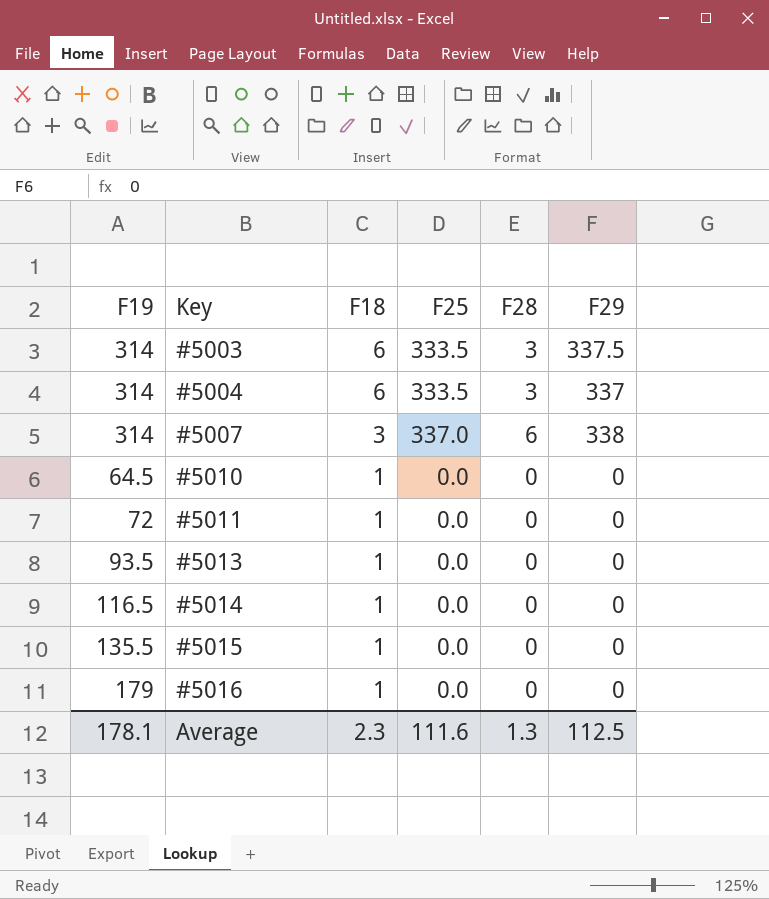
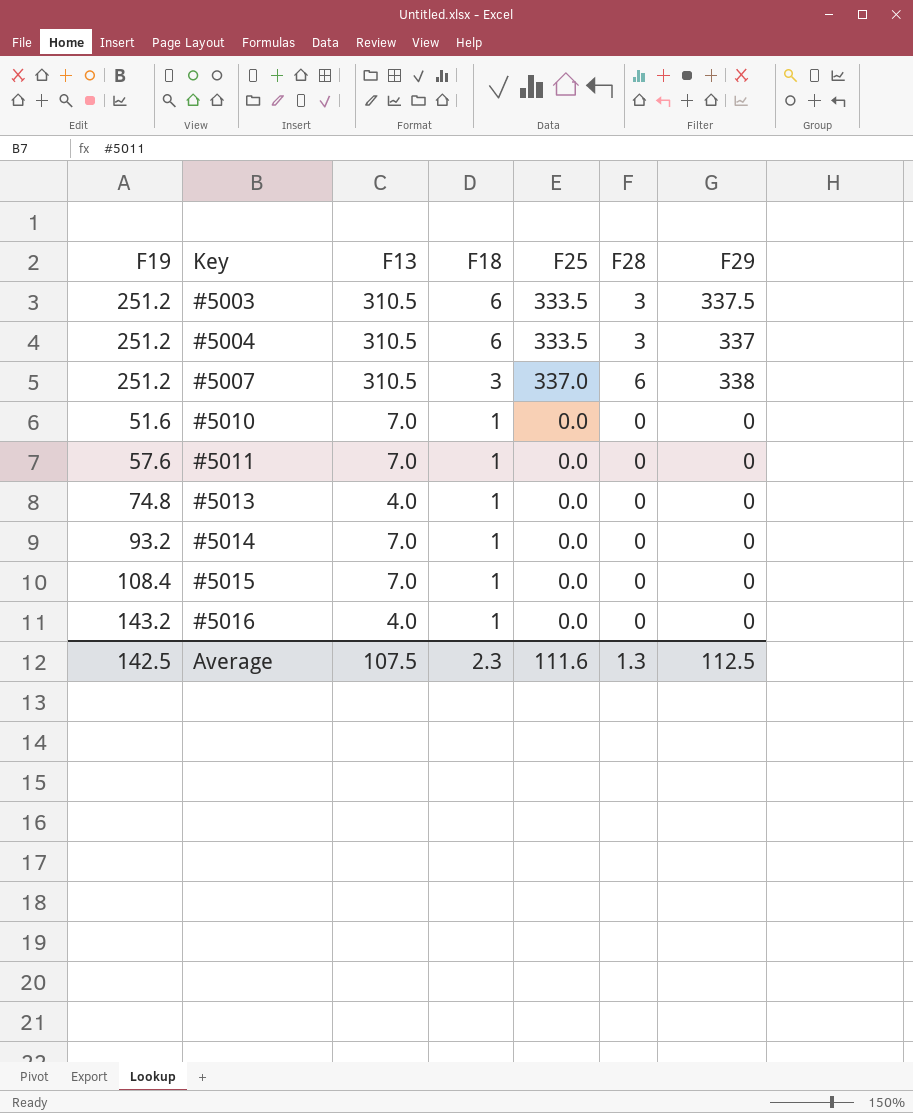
column F13 | position: none -> 3
#5003 | F19: 314 -> 251.2
#5004 | F19: 314 -> 251.2
#5007 | F19: 314 -> 251.2
#5010 | F19: 64.5 -> 51.6
#5011 | F19: 72 -> 57.6
#5013 | F19: 93.5 -> 74.8
#5014 | F19: 116.5 -> 93.2
#5015 | F19: 135.5 -> 108.4
#5016 | F19: 179 -> 143.2
Average | F19: 178.1 -> 142.5

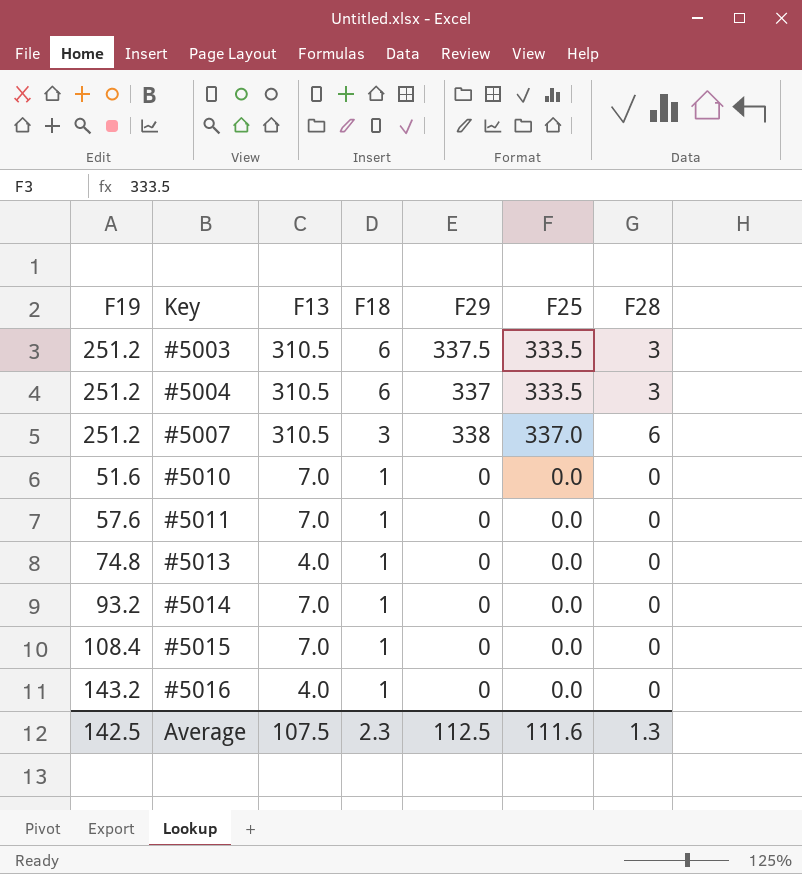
column F29 | position: 7 -> 5

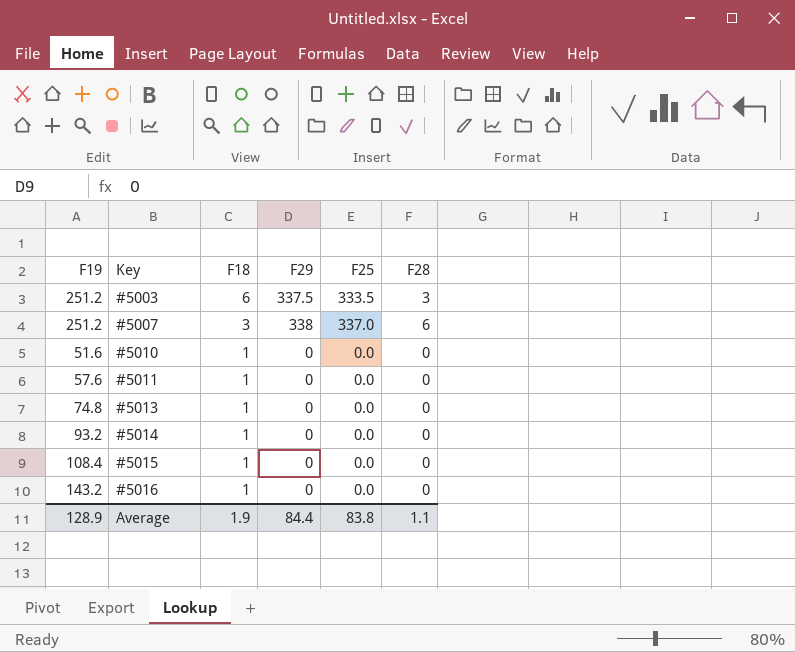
column F13 | position: 3 -> none
row #5004: 251.2 | 310.5 | 6 | 337 | 333.5 | 3 -> none
Average | F19: 142.5 -> 128.9
Average | F18: 2.3 -> 1.9
Average | F29: 112.5 -> 84.4
Average | F25: 111.6 -> 83.8
Average | F28: 1.3 -> 1.1

